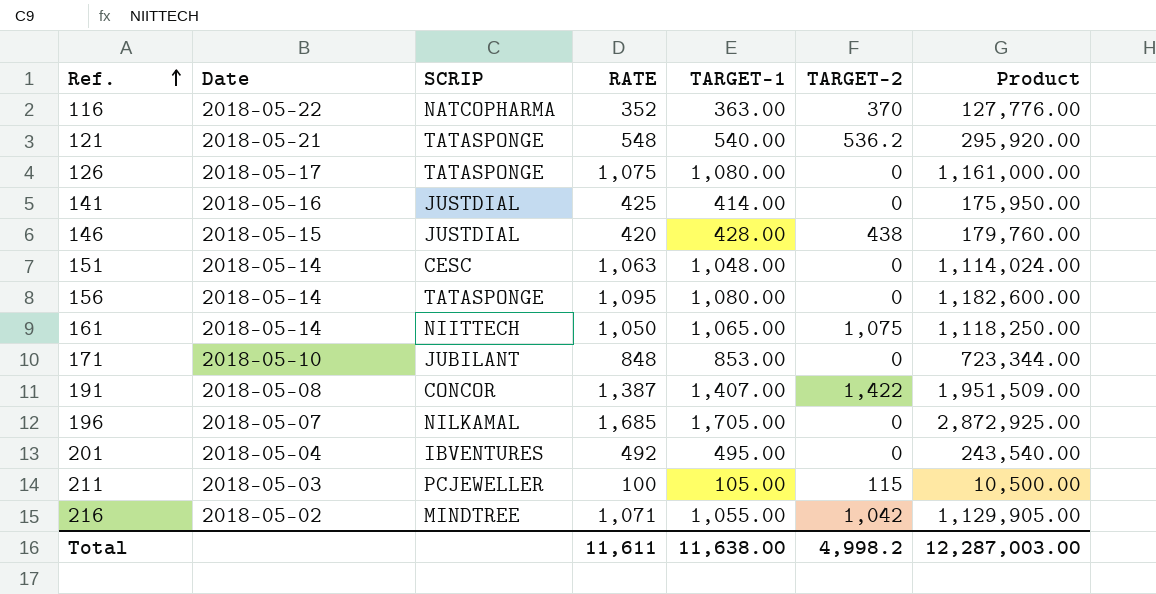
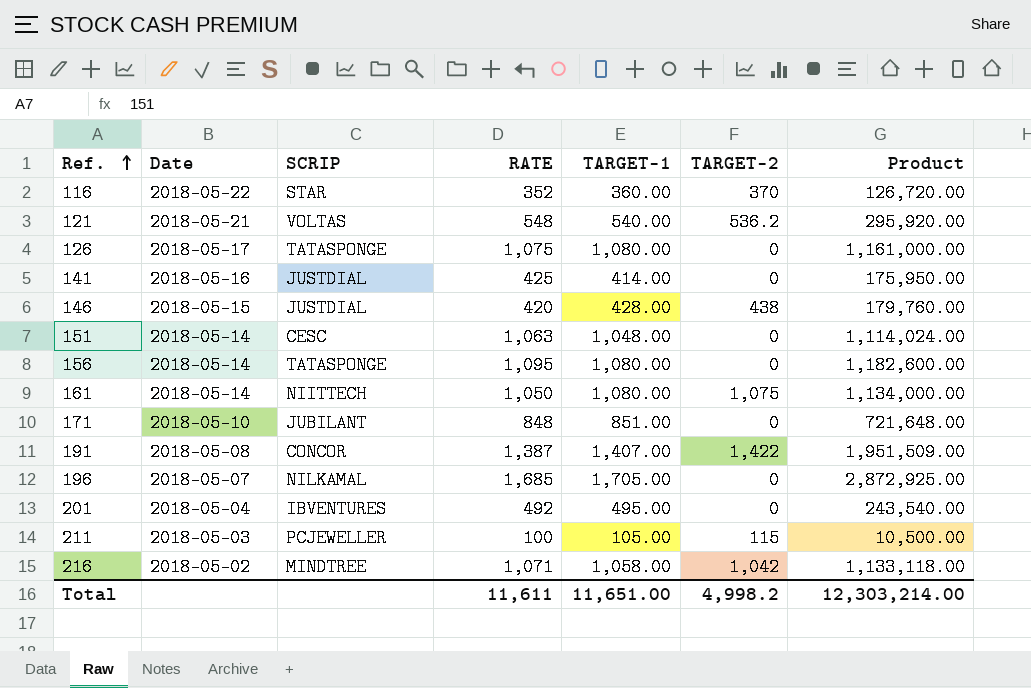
116 | SCRIP: NATCOPHARMA -> STAR
116 | TARGET-1: 363.00 -> 360.00
116 | Product: 127,776.00 -> 126,720.00
121 | SCRIP: TATASPONGE -> VOLTAS
161 | TARGET-1: 1,065.00 -> 1,080.00
161 | Product: 1,118,250.00 -> 1,134,000.00
171 | TARGET-1: 853.00 -> 851.00
171 | Product: 723,344.00 -> 721,648.00
216 | TARGET-1: 1,055.00 -> 1,058.00
216 | Product: 1,129,905.00 -> 1,133,118.00
Total | TARGET-1: 11,638.00 -> 11,651.00
Total | Product: 12,287,003.00 -> 12,303,214.00

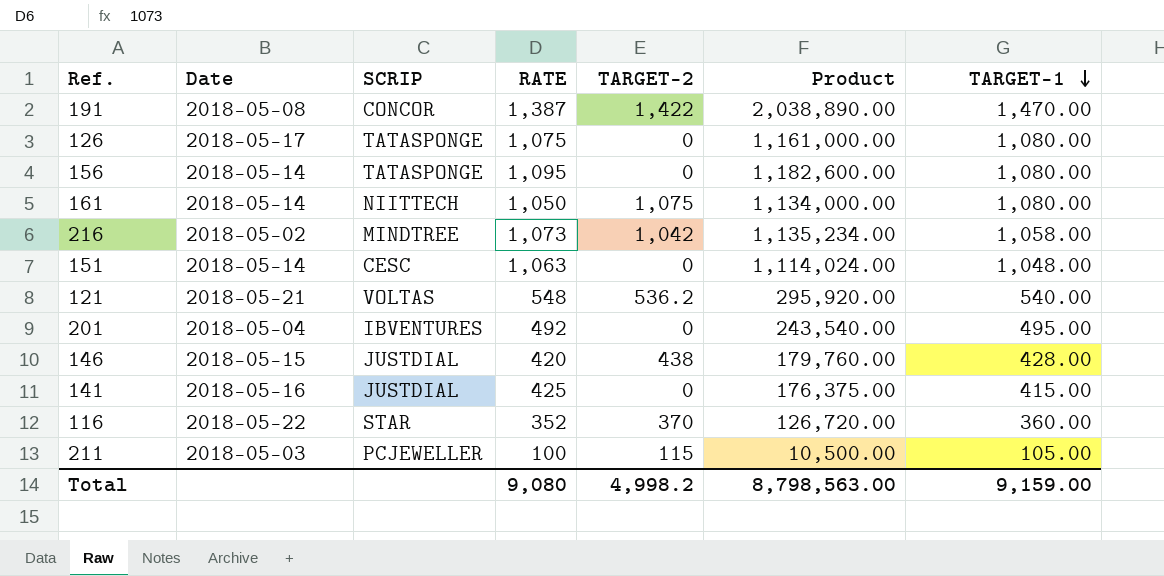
row order: Ref. ascending -> TARGET-1 descending
column TARGET-1 | position: 5 -> 7
row 171: 2018-05-10 | JUBILANT | 848 | 851.00 | 0 | 721,648.00 -> none
row 196: 2018-05-07 | NILKAMAL | 1,685 | 1,705.00 | 0 | 2,872,925.00 -> none
191 | Product: 1,951,509.00 -> 2,038,890.00
191 | TARGET-1: 1,407.00 -> 1,470.00
216 | RATE: 1,071 -> 1,073
216 | Product: 1,133,118.00 -> 1,135,234.00
141 | Product: 175,950.00 -> 176,375.00
141 | TARGET-1: 414.00 -> 415.00
Total | RATE: 11,611 -> 9,080
Total | Product: 12,303,214.00 -> 8,798,563.00
Total | TARGET-1: 11,651.00 -> 9,159.00

